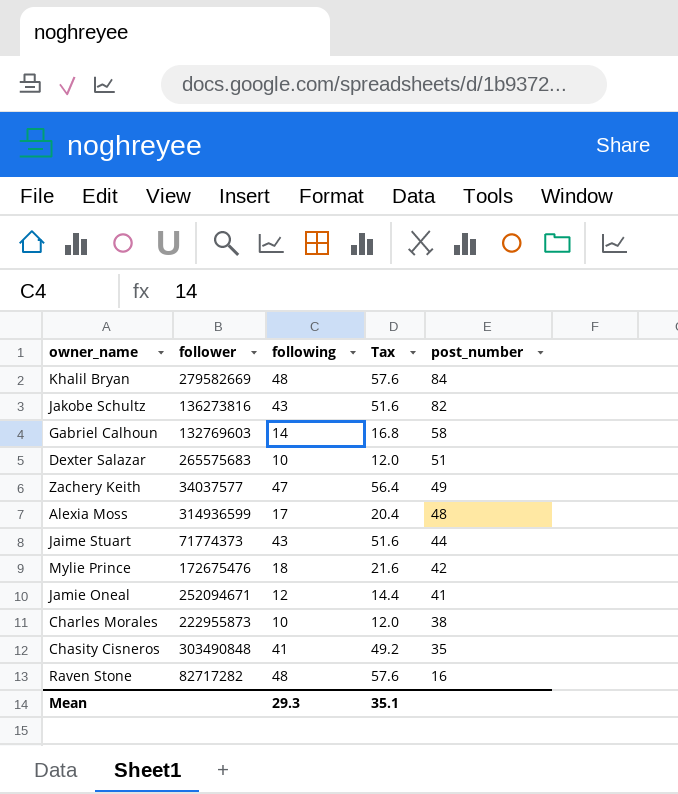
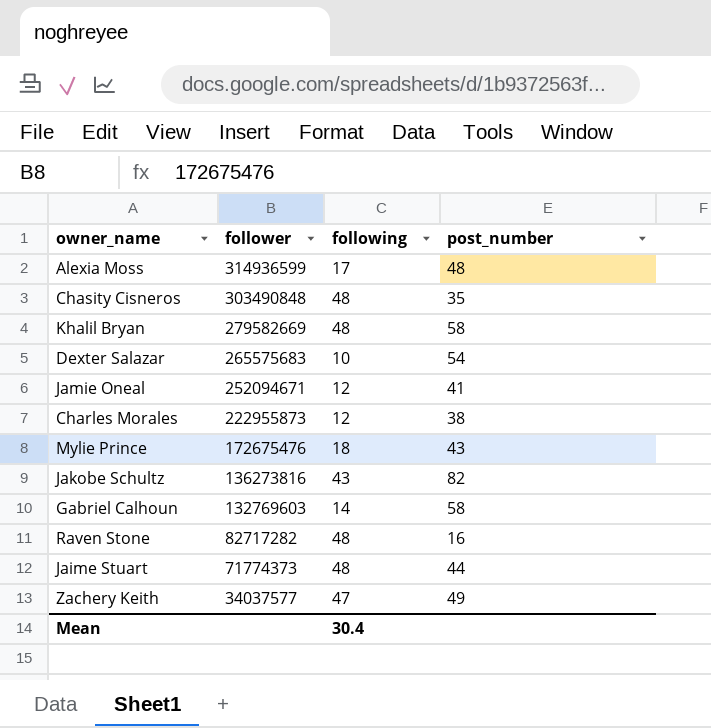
row order: post_number descending -> follower descending
column Tax | formula: [following] * 1.2 -> none
Chasity Cisneros | following: 41 -> 48
Khalil Bryan | post_number: 84 -> 58
Dexter Salazar | post_number: 51 -> 54
Charles Morales | following: 10 -> 12
Mylie Prince | post_number: 42 -> 43
Jaime Stuart | following: 43 -> 48
Mean | following: 29.3 -> 30.4

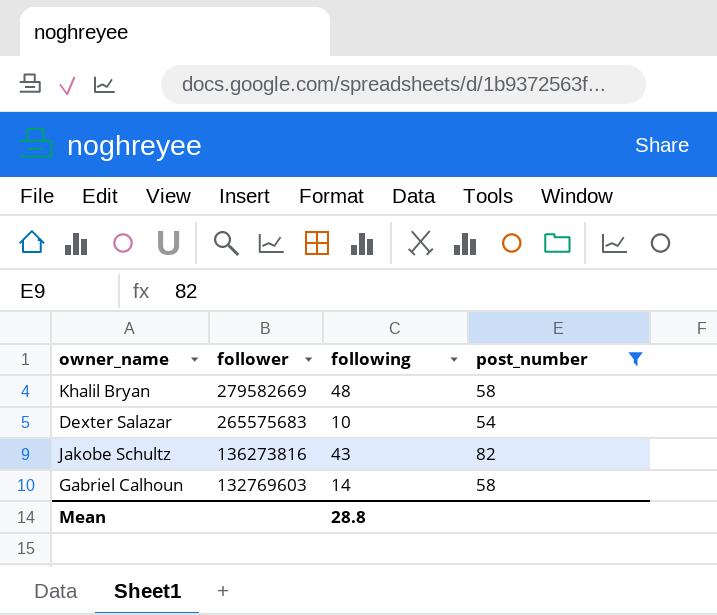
filter: none -> post_number >= 54
Mean | following: 30.4 -> 28.8

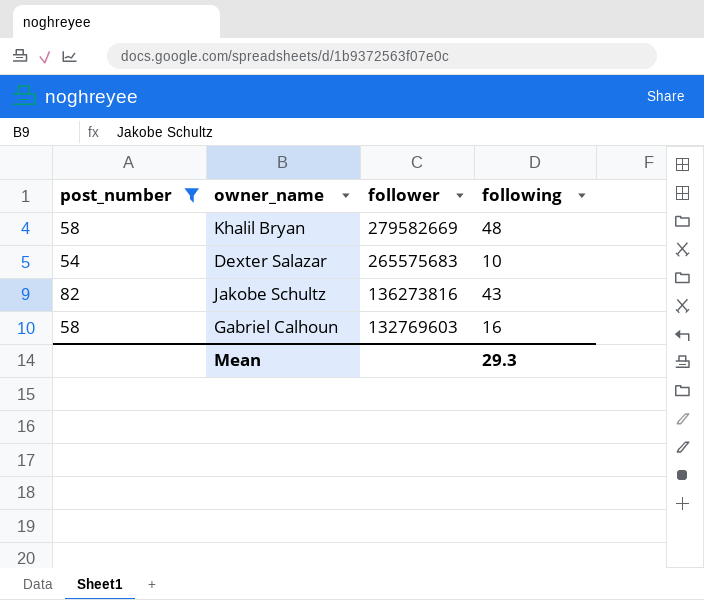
column post_number | position: 4 -> 1
Gabriel Calhoun | following: 14 -> 16
Mean | following: 28.8 -> 29.3

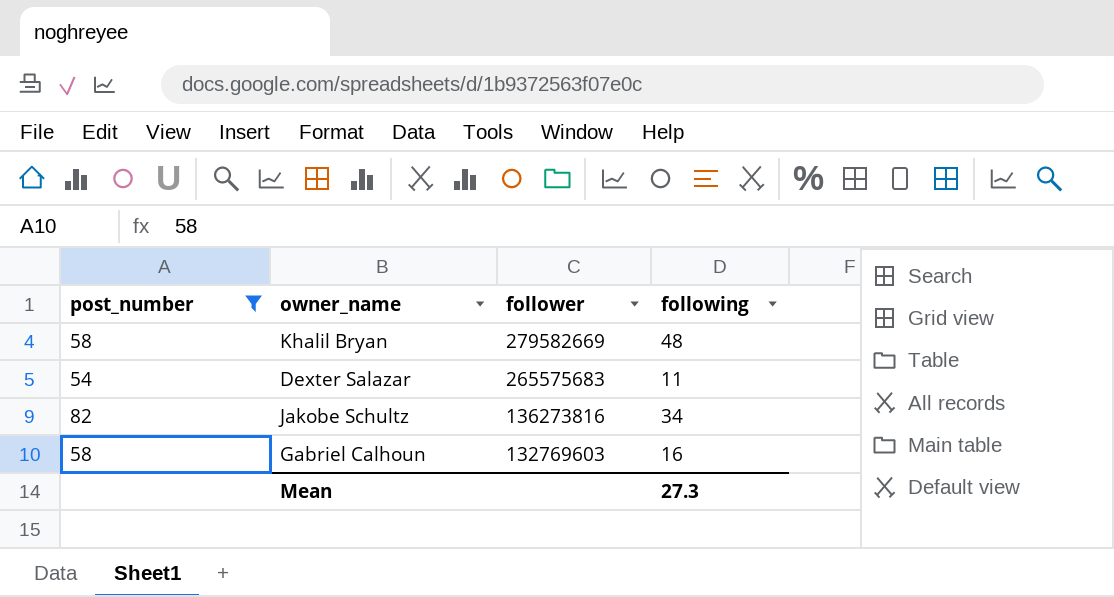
Dexter Salazar | following: 10 -> 11
Jakobe Schultz | following: 43 -> 34
Mean | following: 29.3 -> 27.3

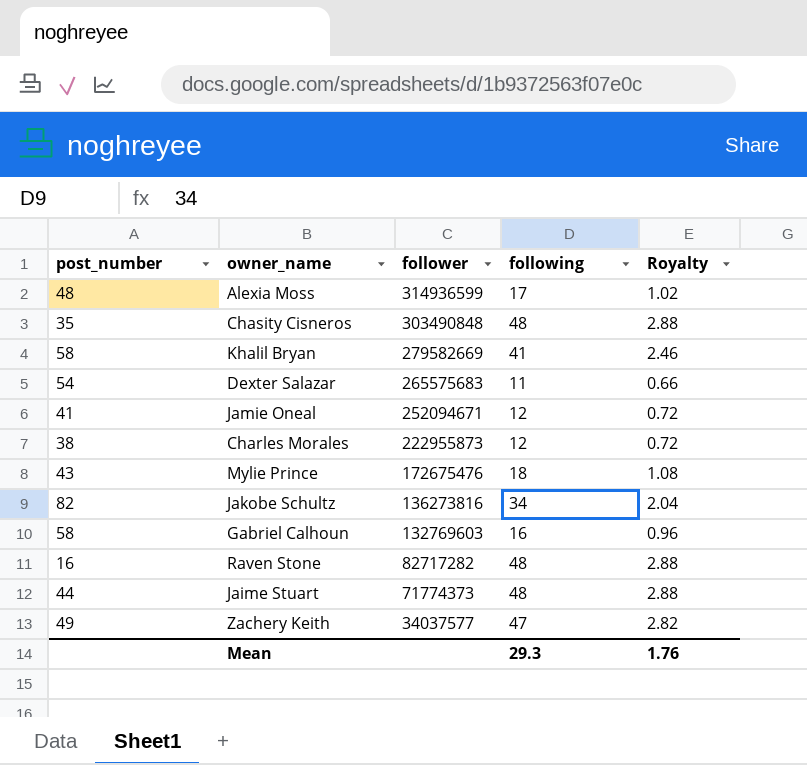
filter: post_number >= 54 -> none
column Royalty | formula: none -> [following] * 0.06
Khalil Bryan | following: 48 -> 41
Mean | following: 27.3 -> 29.3

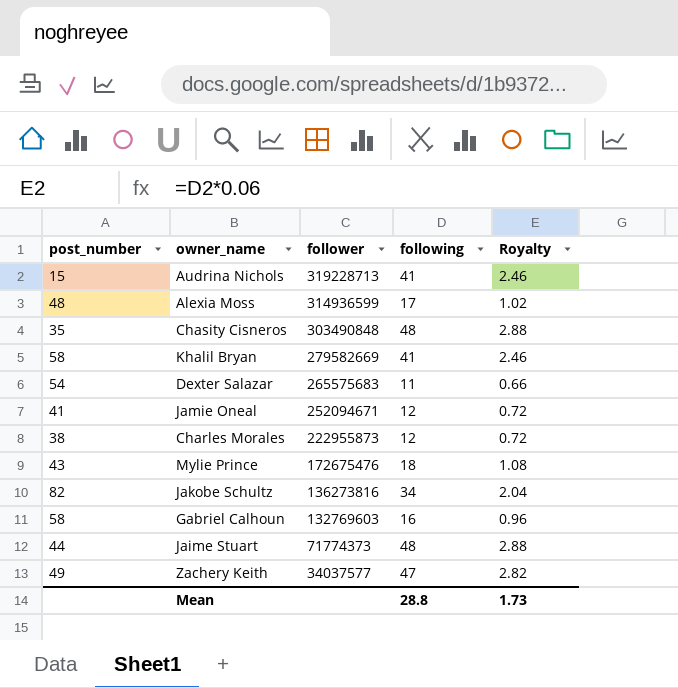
row Raven Stone: 16 | 82717282 | 48 | 2.88 -> none
row Audrina Nichols: none -> 15 | 319228713 | 41 | 2.46
Mean | following: 29.3 -> 28.8
Mean | Royalty: 1.76 -> 1.73

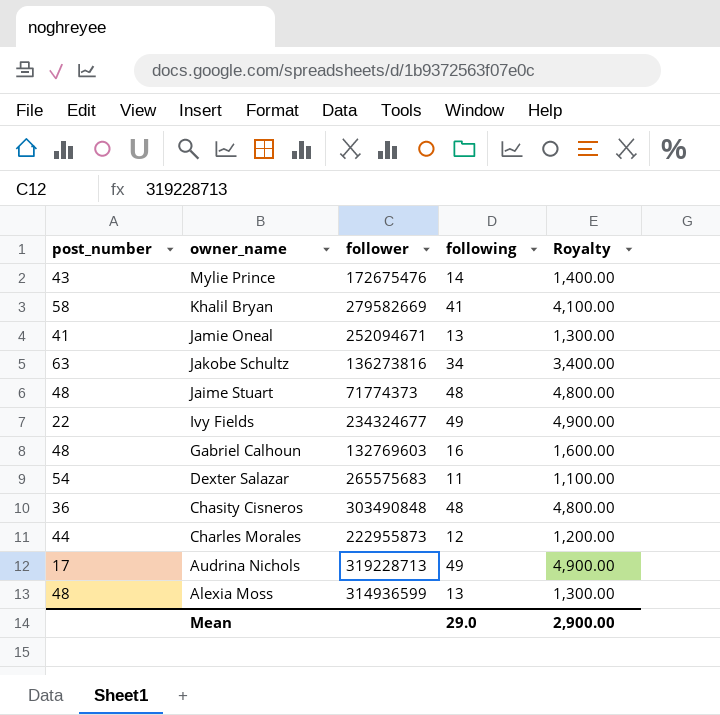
row order: follower descending -> owner_name descending
column Royalty | formula: [following] * 0.06 -> [following] * 100
row Zachery Keith: 49 | 34037577 | 47 | 2.82 -> none
Mylie Prince | following: 18 -> 14
Jamie Oneal | following: 12 -> 13
Jakobe Schultz | post_number: 82 -> 63
Jaime Stuart | post_number: 44 -> 48
row Ivy Fields: none -> 22 | 234324677 | 49 | 4,900.00
Gabriel Calhoun | post_number: 58 -> 48
Chasity Cisneros | post_number: 35 -> 36
Charles Morales | post_number: 38 -> 44
Audrina Nichols | post_number: 15 -> 17
Audrina Nichols | following: 41 -> 49
Alexia Moss | following: 17 -> 13
Mean | following: 28.8 -> 29.0
Mean | Royalty: 1.73 -> 2,900.00

